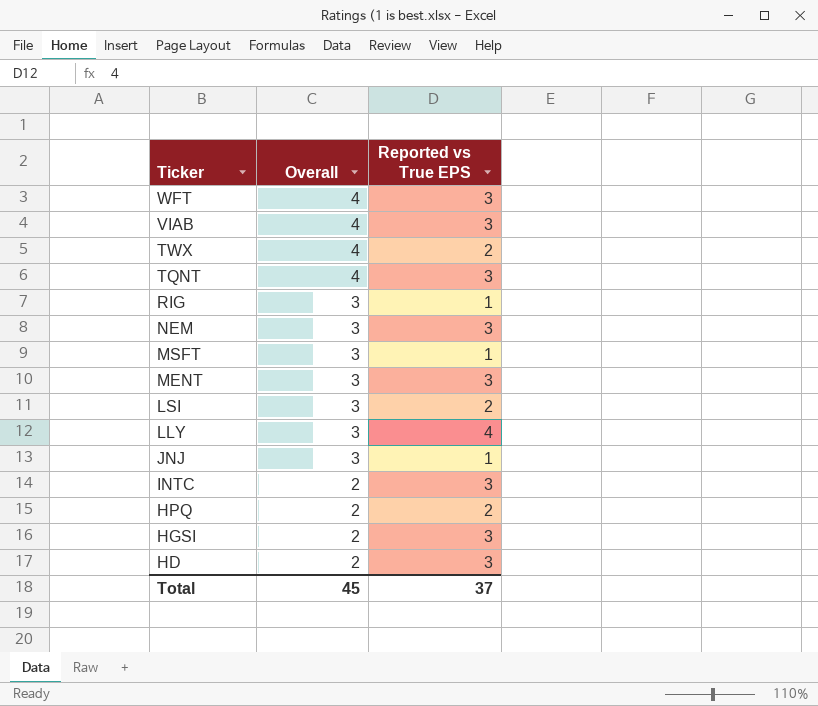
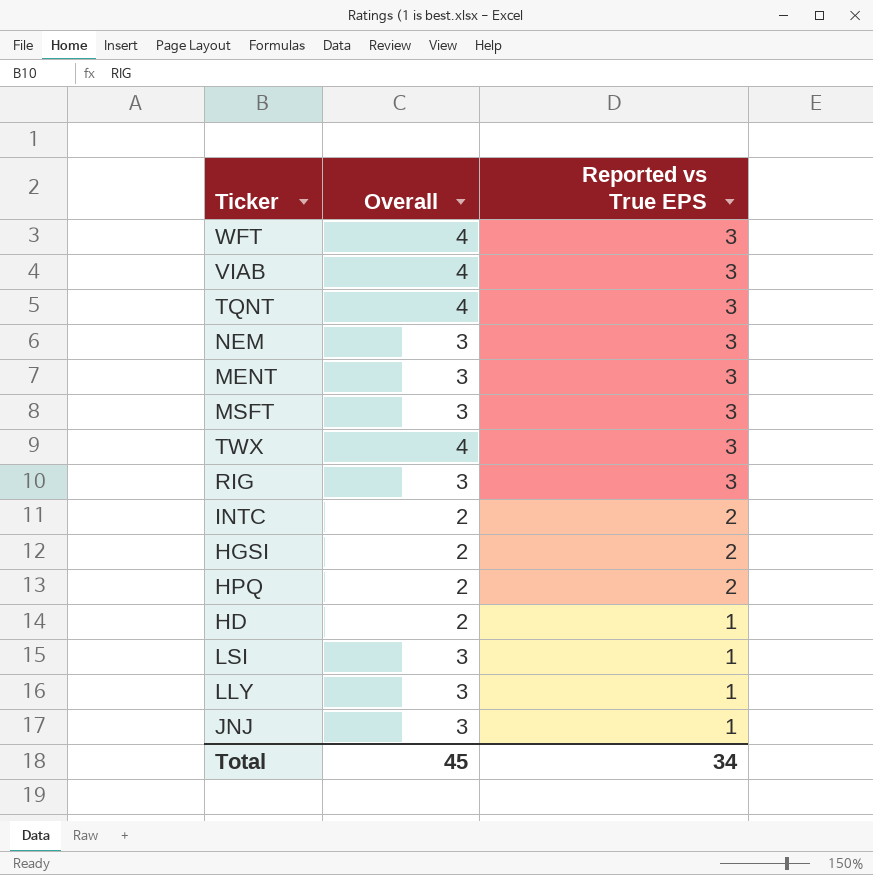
row order: Ticker descending -> Reported vs True EPS descending
MSFT | Reported vs True EPS: 1 -> 3
TWX | Reported vs True EPS: 2 -> 3
RIG | Reported vs True EPS: 1 -> 3
INTC | Reported vs True EPS: 3 -> 2
HGSI | Reported vs True EPS: 3 -> 2
HD | Reported vs True EPS: 3 -> 1
LSI | Reported vs True EPS: 2 -> 1
LLY | Reported vs True EPS: 4 -> 1
Total | Reported vs True EPS: 37 -> 34

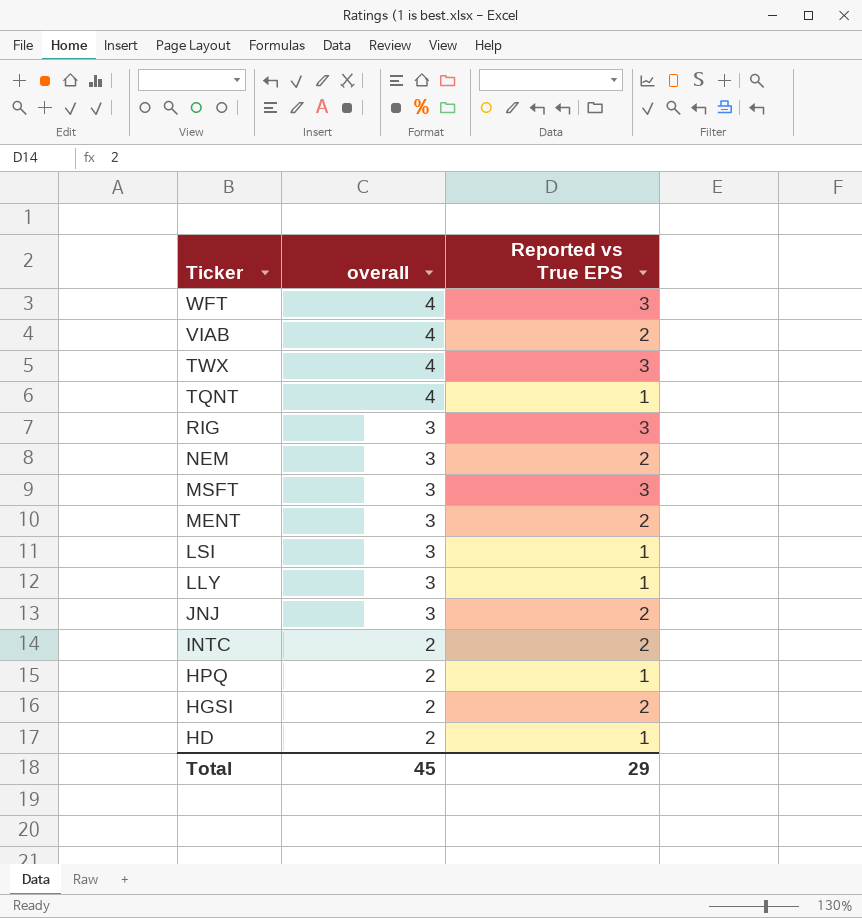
row order: Reported vs True EPS descending -> Ticker descending
column name: Overall -> overall
VIAB | Reported vs True EPS: 3 -> 2
TQNT | Reported vs True EPS: 3 -> 1
NEM | Reported vs True EPS: 3 -> 2
MENT | Reported vs True EPS: 3 -> 2
JNJ | Reported vs True EPS: 1 -> 2
HPQ | Reported vs True EPS: 2 -> 1
Total | Reported vs True EPS: 34 -> 29

